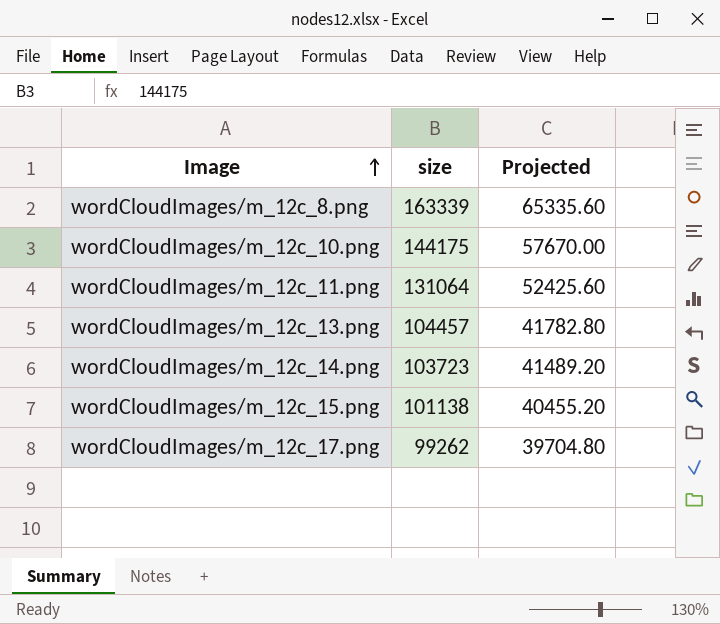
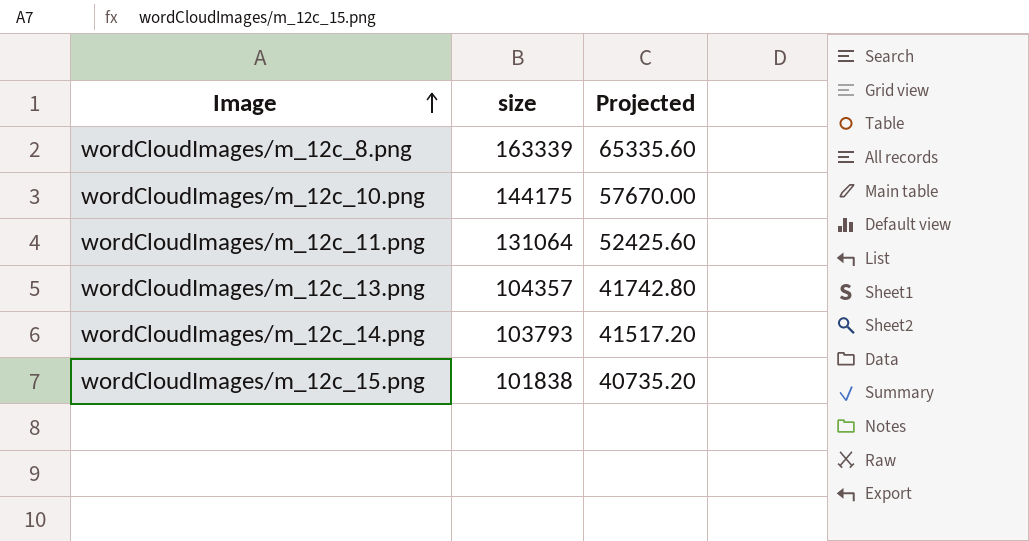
row wordCloudImages/m_12c_17.png: 99262 | 39704.80 -> none
wordCloudImages/m_12c_13.png | size: 104457 -> 104357
wordCloudImages/m_12c_13.png | Projected: 41782.80 -> 41742.80
wordCloudImages/m_12c_14.png | size: 103723 -> 103793
wordCloudImages/m_12c_14.png | Projected: 41489.20 -> 41517.20
wordCloudImages/m_12c_15.png | size: 101138 -> 101838
wordCloudImages/m_12c_15.png | Projected: 40455.20 -> 40735.20

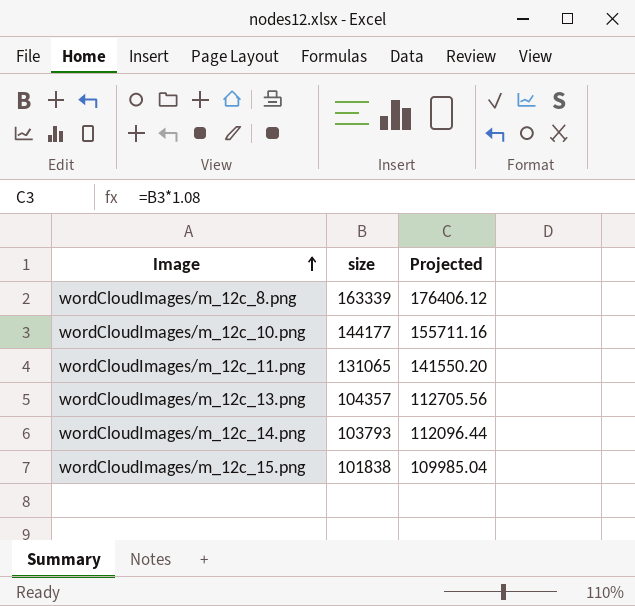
column Projected | formula: [size] * 0.4 -> [size] * 1.08
wordCloudImages/m_12c_10.png | size: 144175 -> 144177
wordCloudImages/m_12c_11.png | size: 131064 -> 131065

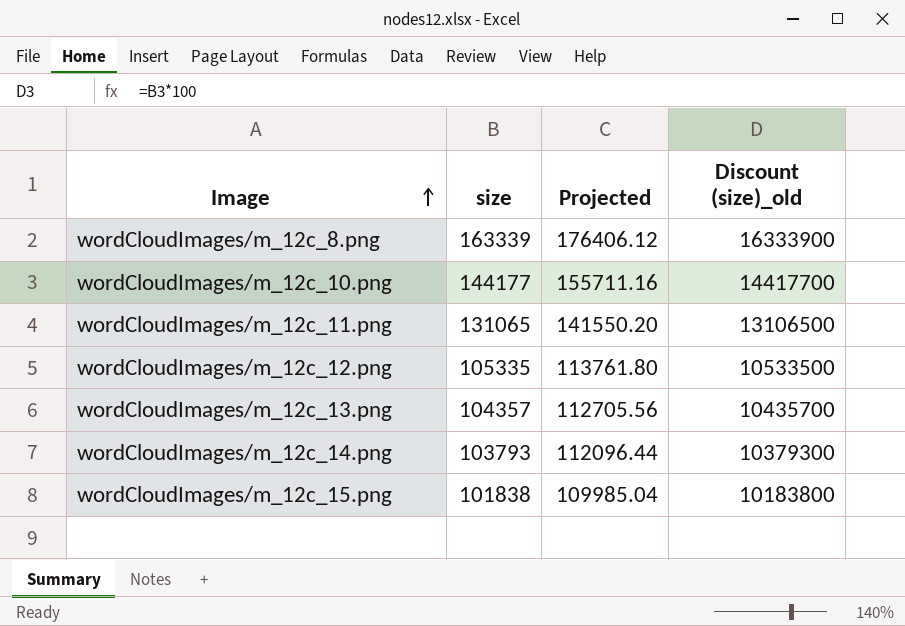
column Discount (size)_old | formula: none -> [size] * 100
row wordCloudImages/m_12c_12.png: none -> 105335 | 113761.80 | 10533500

